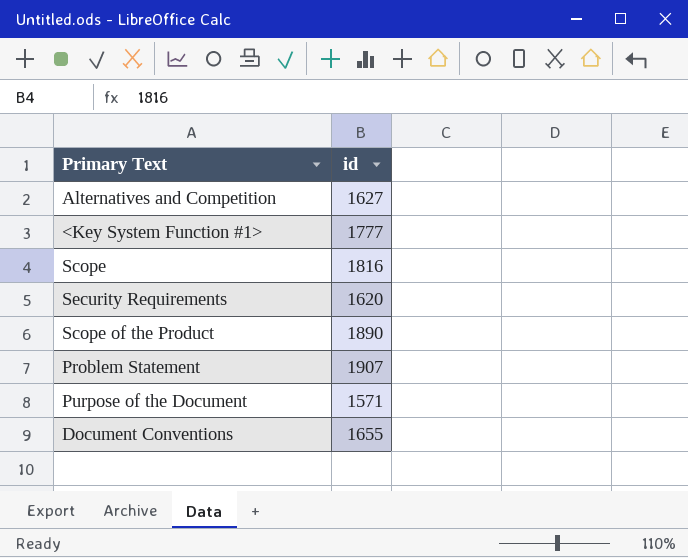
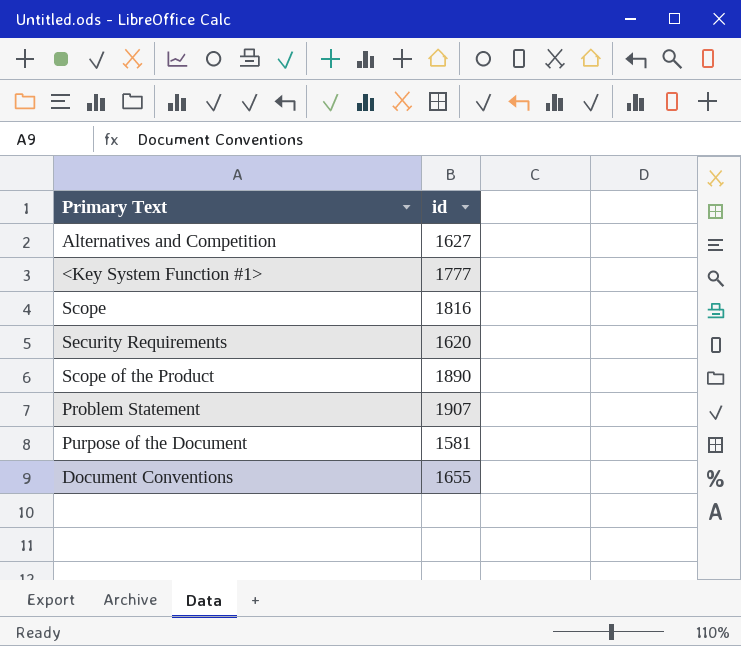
Purpose of the Document | id: 1571 -> 1581

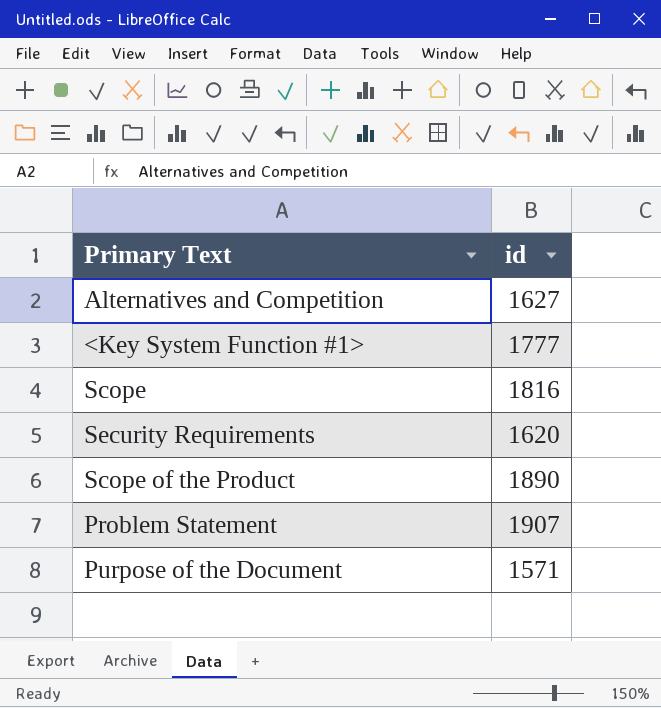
row Document Conventions: 1655 -> none
Purpose of the Document | id: 1581 -> 1571

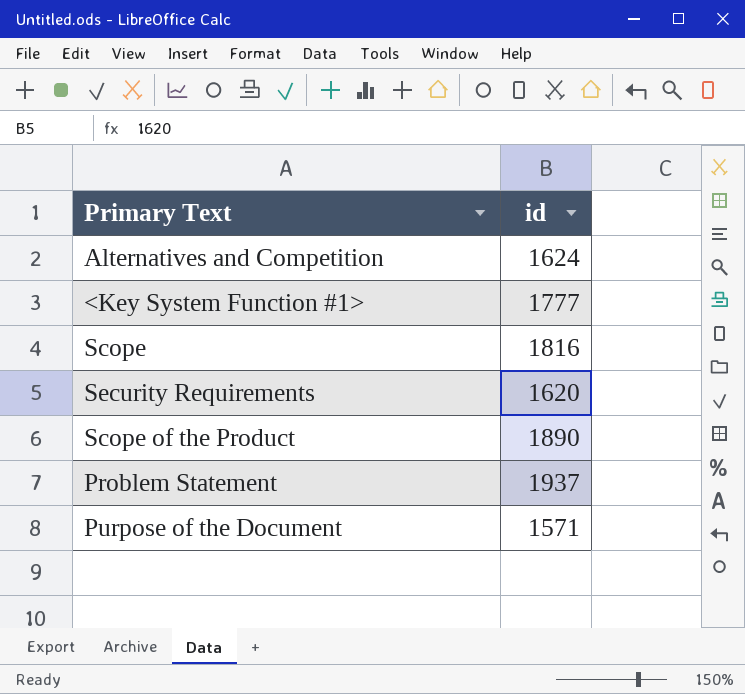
Alternatives and Competition | id: 1627 -> 1624
Problem Statement | id: 1907 -> 1937

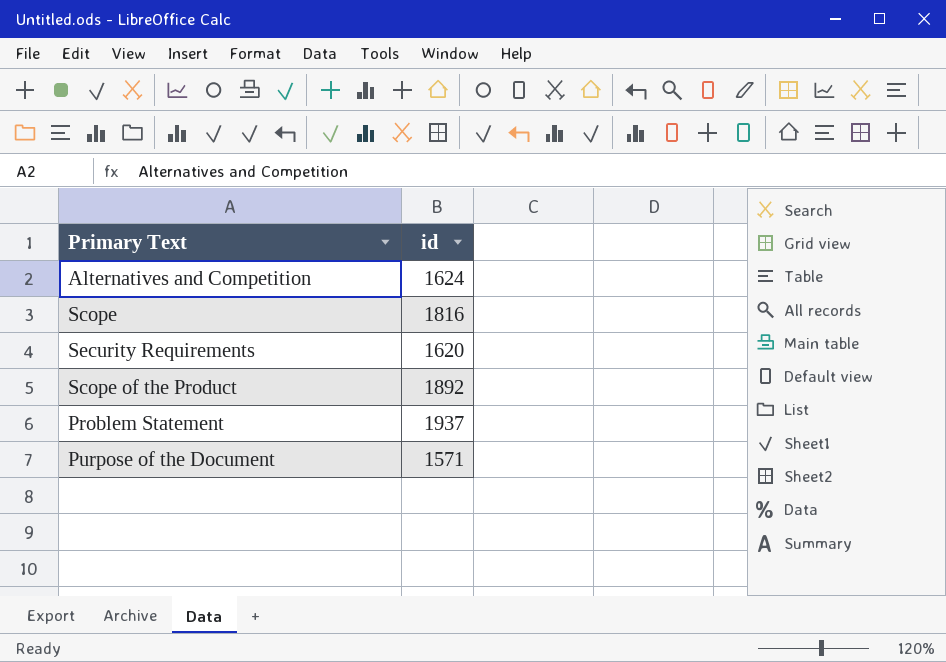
row <Key System Function #1>: 1777 -> none
Scope of the Product | id: 1890 -> 1892

